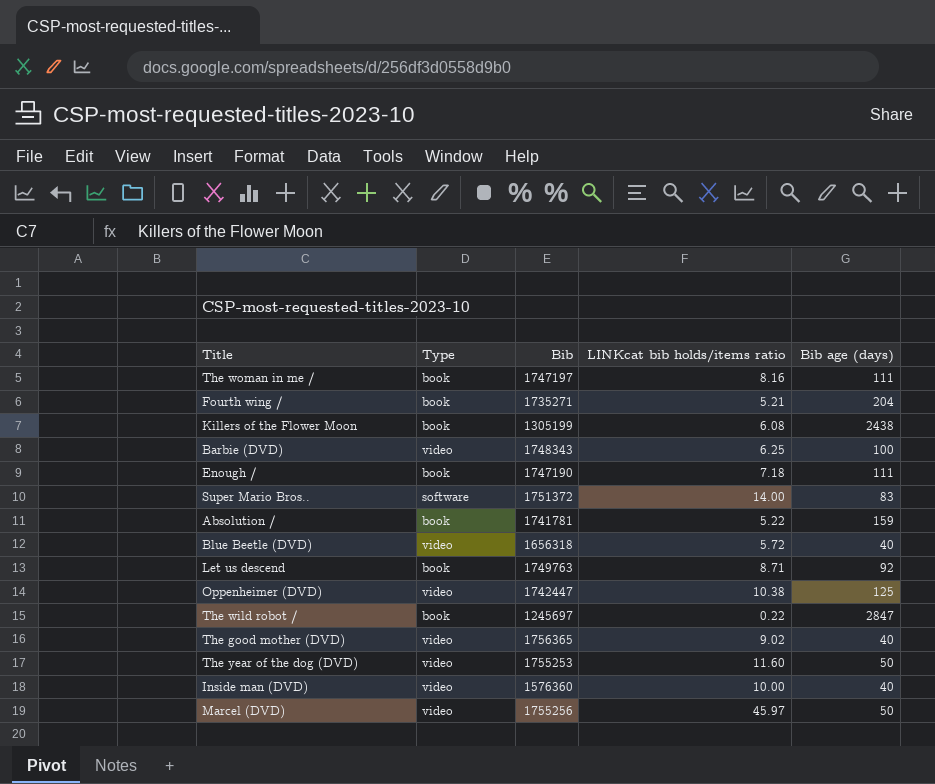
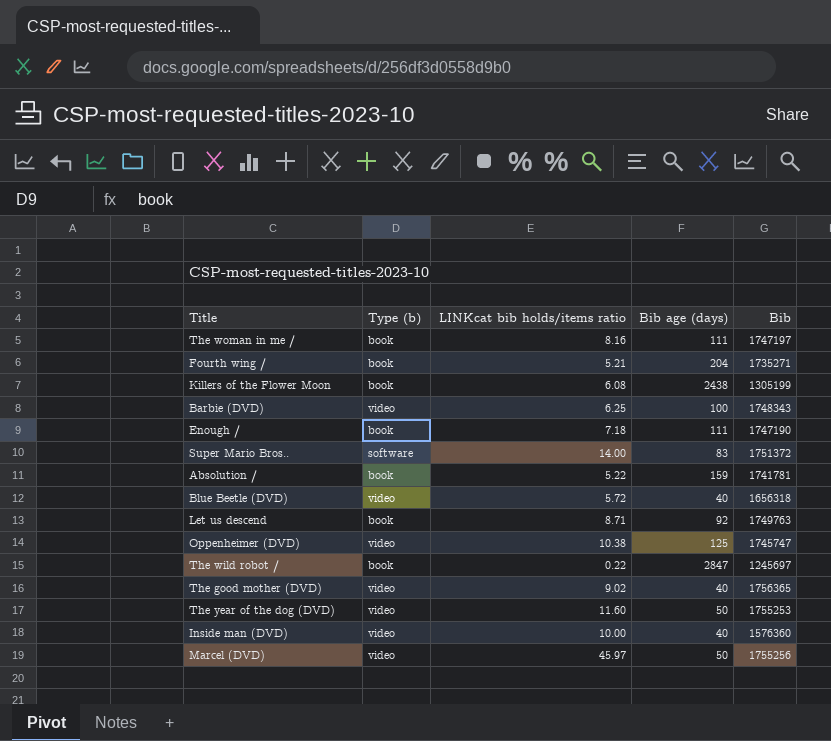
column name: Type -> Type (b)
column Bib | position: 3 -> 5
Oppenheimer (DVD) | Bib: 1742447 -> 1745747

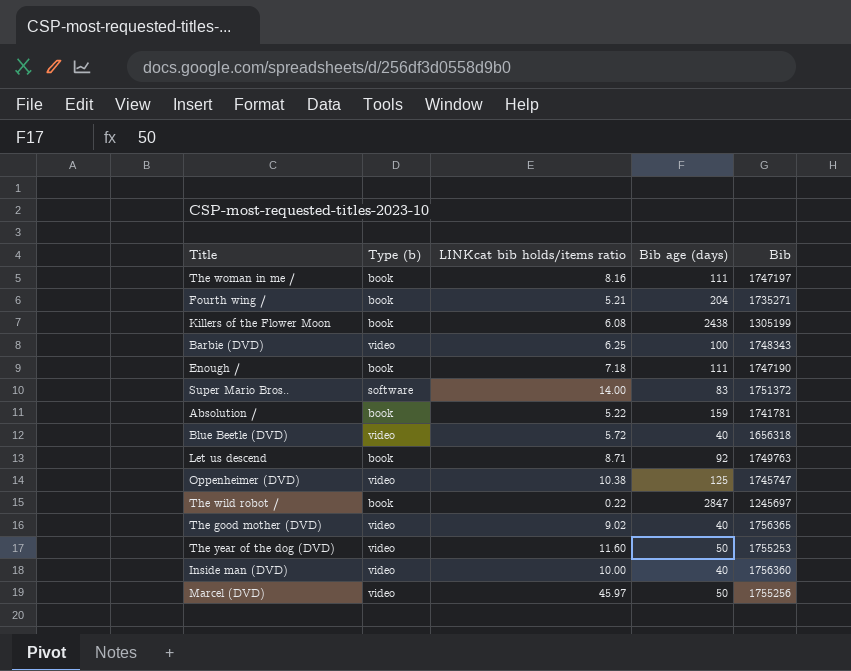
Inside man (DVD) | Bib: 1576360 -> 1756360

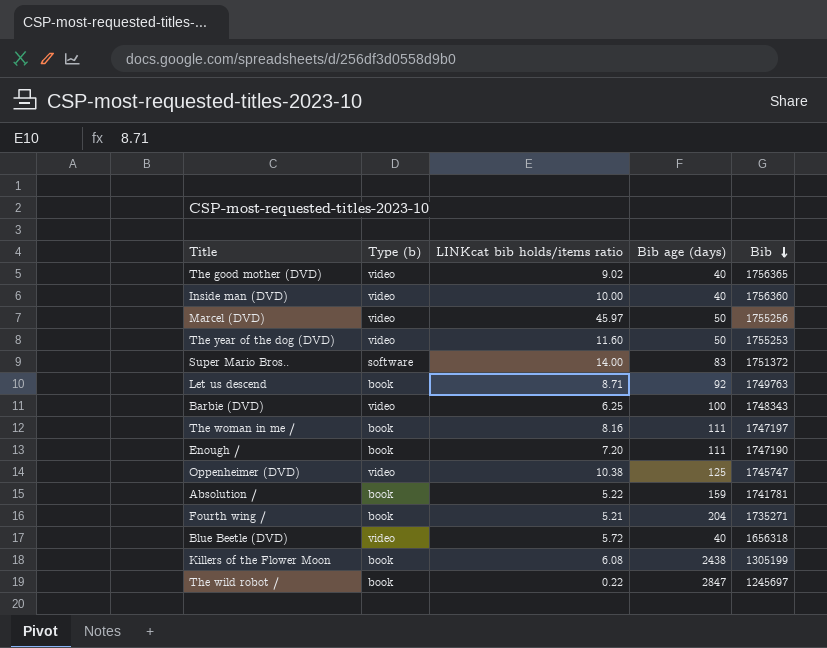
row order: none -> Bib descending
Enough / | LINKcat bib holds/items ratio: 7.18 -> 7.20

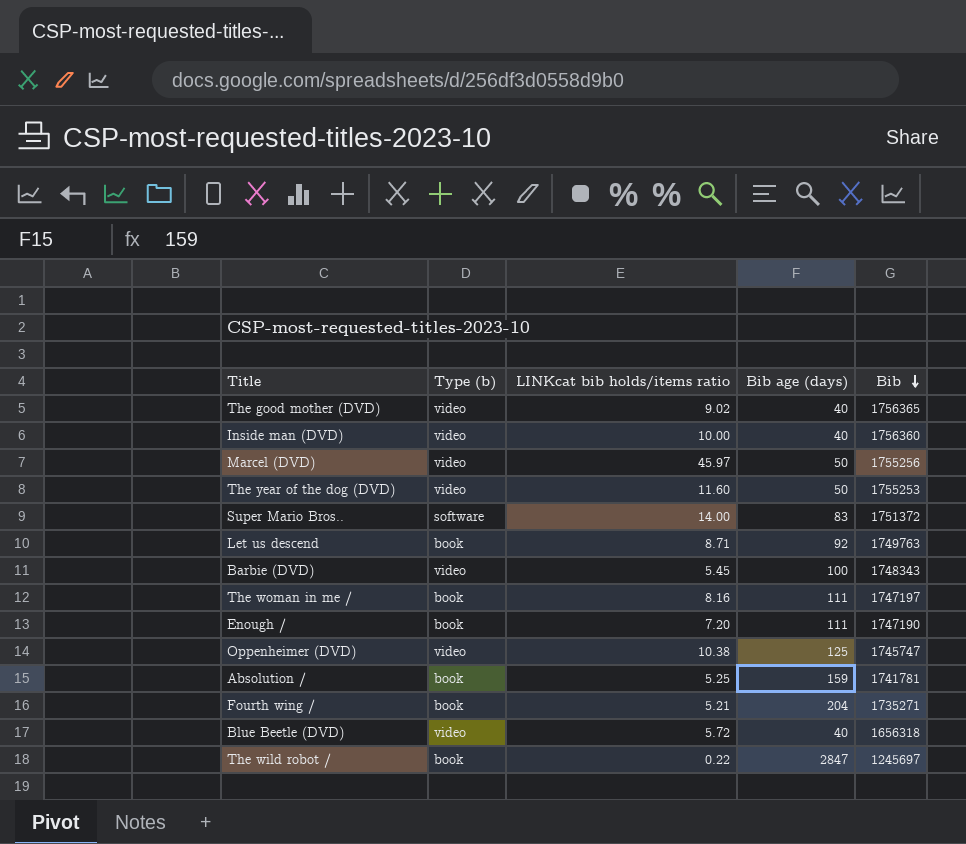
row Killers of the Flower Moon: book | 6.08 | 2438 | 1305199 -> none
Barbie (DVD) | LINKcat bib holds/items ratio: 6.25 -> 5.45
Absolution / | LINKcat bib holds/items ratio: 5.22 -> 5.25

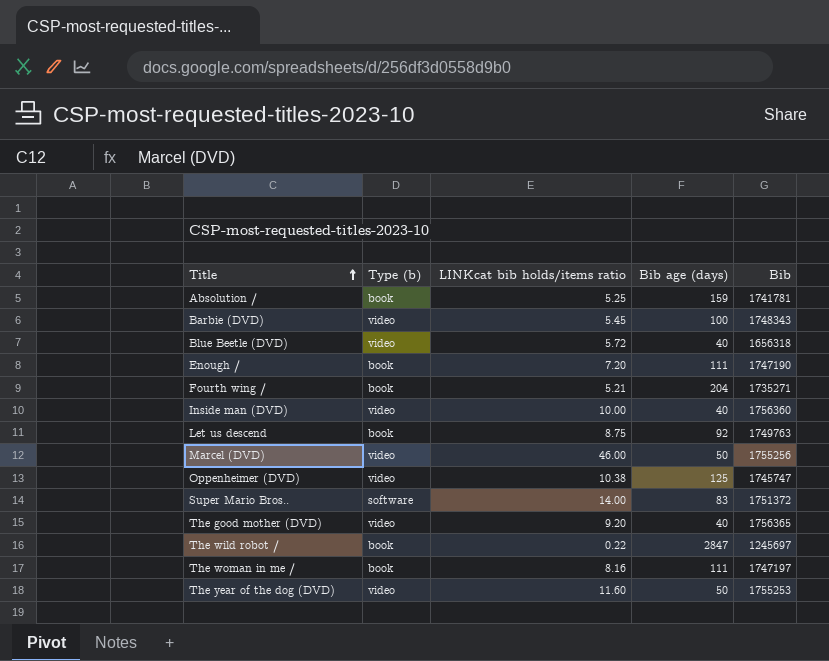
row order: Bib descending -> Title ascending
Let us descend | LINKcat bib holds/items ratio: 8.71 -> 8.75
Marcel (DVD) | LINKcat bib holds/items ratio: 45.97 -> 46.00
The good mother (DVD) | LINKcat bib holds/items ratio: 9.02 -> 9.20

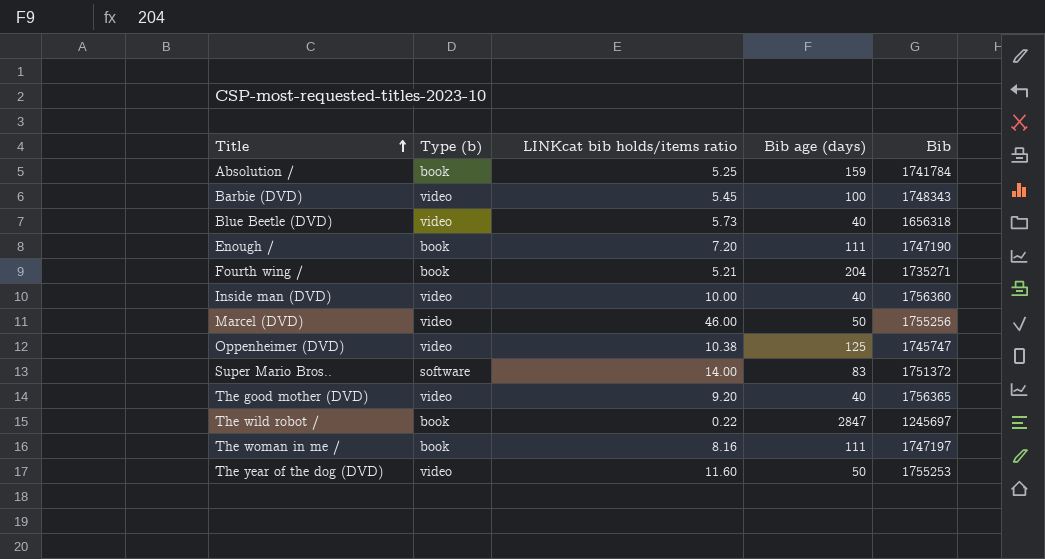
row Let us descend: book | 8.75 | 92 | 1749763 -> none
Absolution / | Bib: 1741781 -> 1741784
Blue Beetle (DVD) | LINKcat bib holds/items ratio: 5.72 -> 5.73

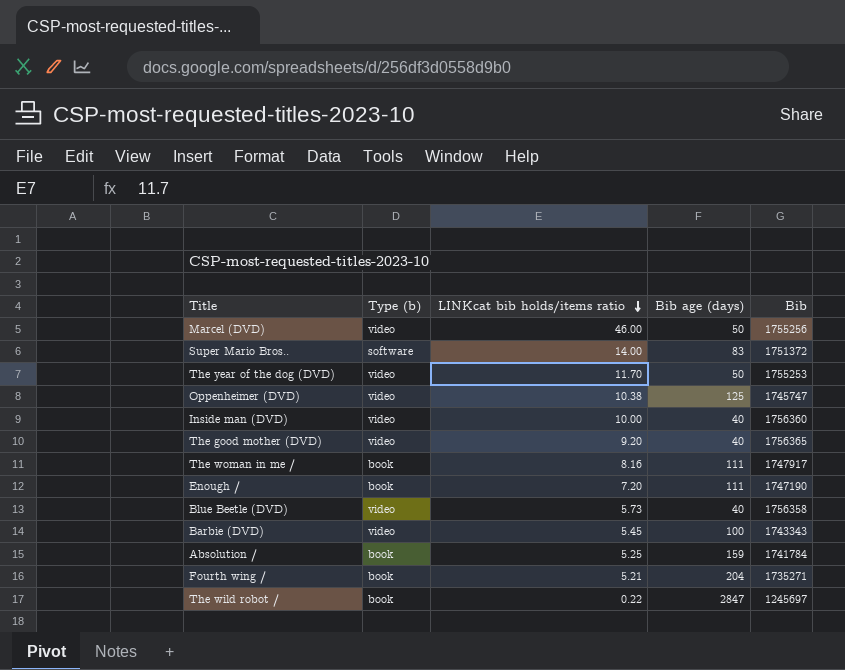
row order: Title ascending -> LINKcat bib holds/items ratio descending
The year of the dog (DVD) | LINKcat bib holds/items ratio: 11.60 -> 11.70
The woman in me / | Bib: 1747197 -> 1747917
Blue Beetle (DVD) | Bib: 1656318 -> 1756358
Barbie (DVD) | Bib: 1748343 -> 1743343

